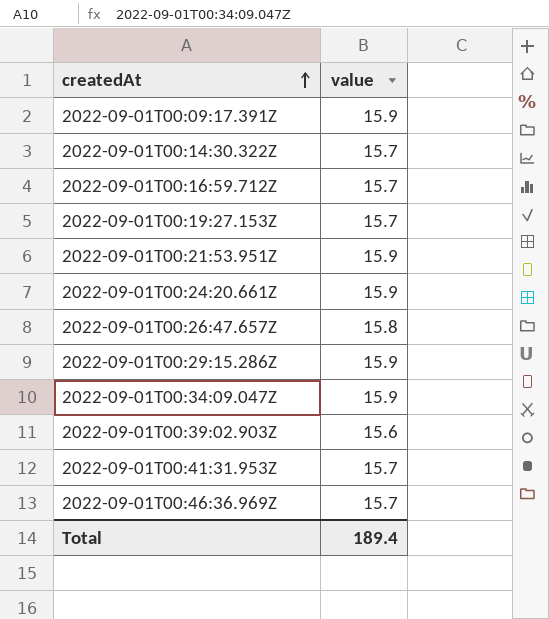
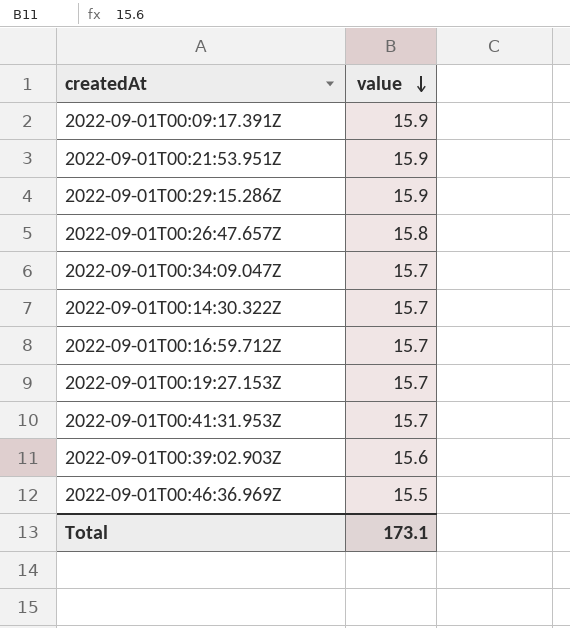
row order: createdAt ascending -> value descending
row 2022-09-01T00:24:20.661Z: 15.9 -> none
2022-09-01T00:34:09.047Z | value: 15.9 -> 15.7
2022-09-01T00:46:36.969Z | value: 15.7 -> 15.5
Total | value: 189.4 -> 173.1

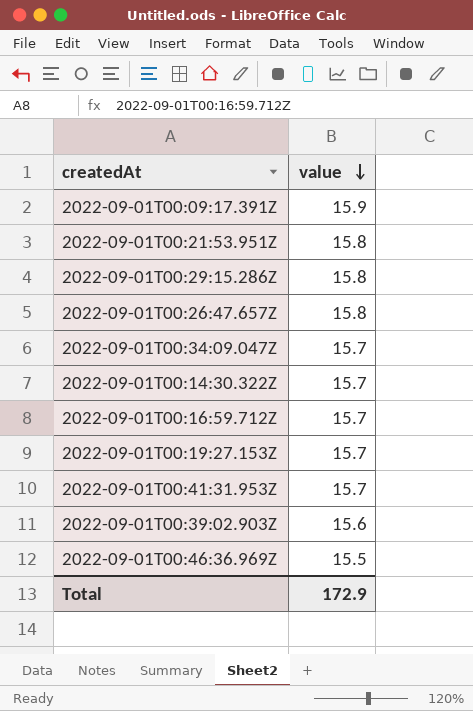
2022-09-01T00:21:53.951Z | value: 15.9 -> 15.8
2022-09-01T00:29:15.286Z | value: 15.9 -> 15.8
Total | value: 173.1 -> 172.9

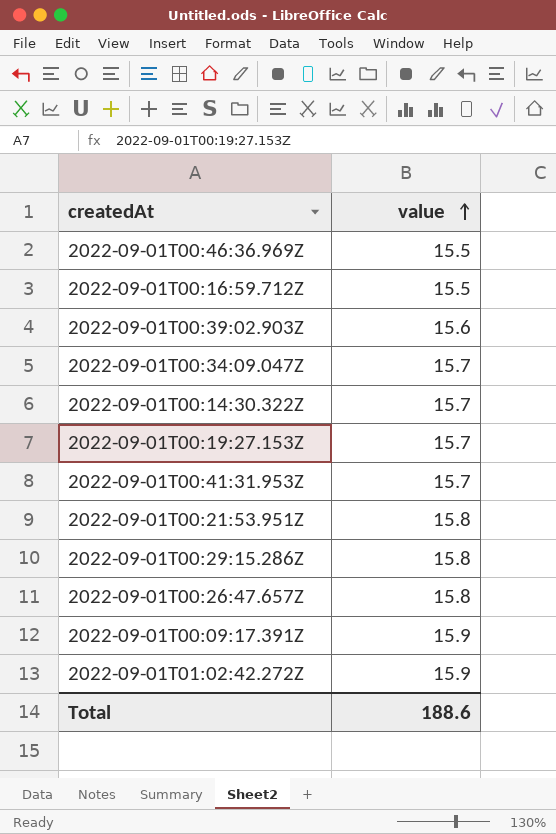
row order: value descending -> value ascending
2022-09-01T00:16:59.712Z | value: 15.7 -> 15.5
row 2022-09-01T01:02:42.272Z: none -> 15.9
Total | value: 172.9 -> 188.6

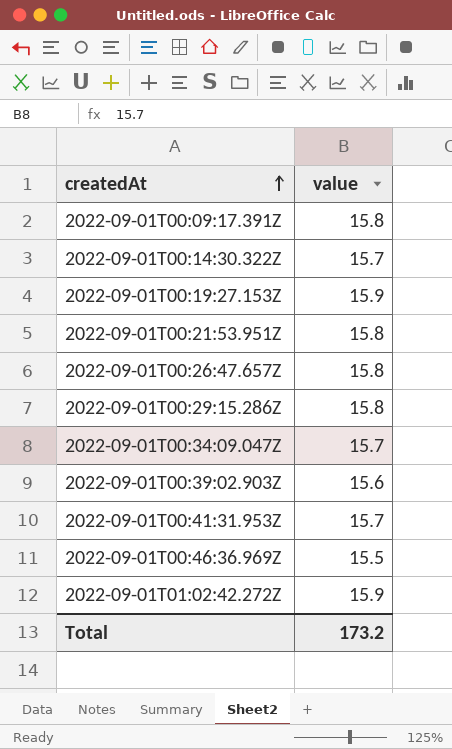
row order: value ascending -> createdAt ascending
row 2022-09-01T00:16:59.712Z: 15.5 -> none
2022-09-01T00:09:17.391Z | value: 15.9 -> 15.8
2022-09-01T00:19:27.153Z | value: 15.7 -> 15.9
Total | value: 188.6 -> 173.2

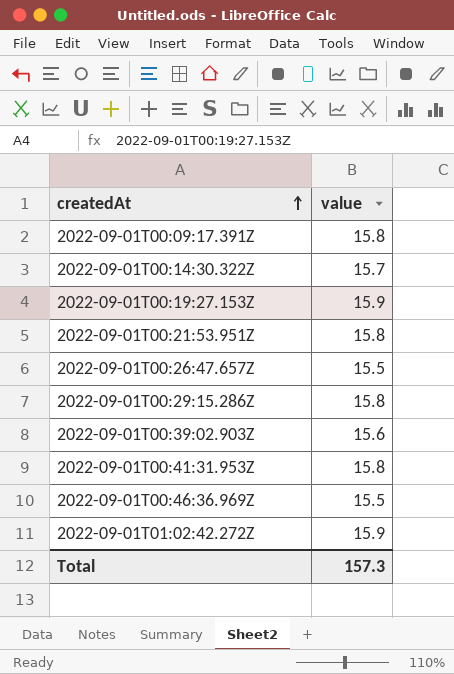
row 2022-09-01T00:34:09.047Z: 15.7 -> none
2022-09-01T00:26:47.657Z | value: 15.8 -> 15.5
2022-09-01T00:41:31.953Z | value: 15.7 -> 15.8
Total | value: 173.2 -> 157.3

